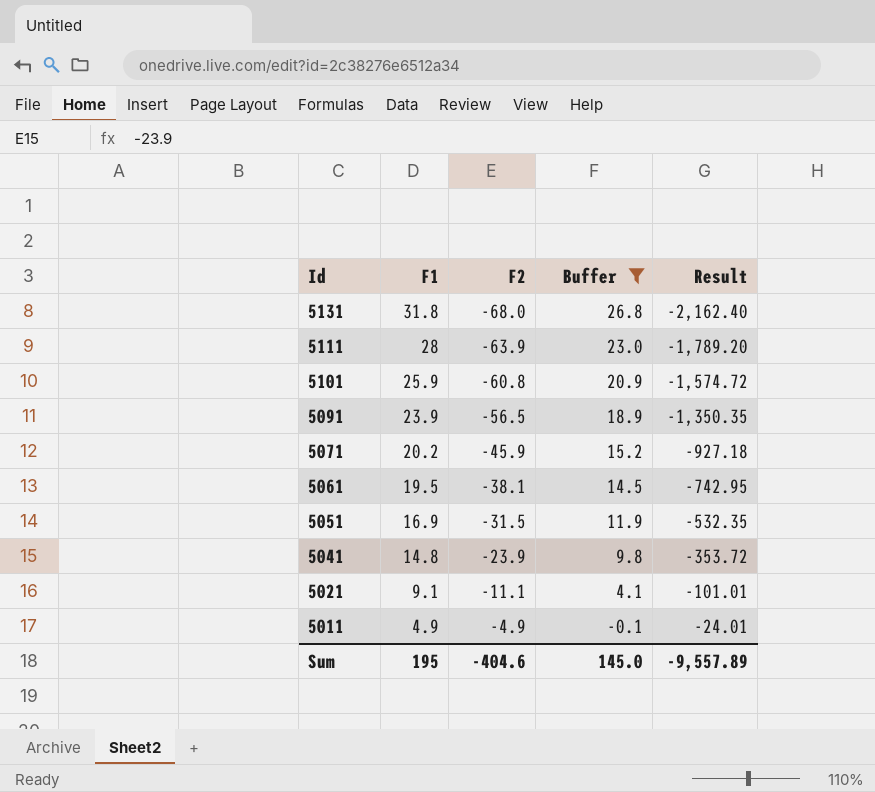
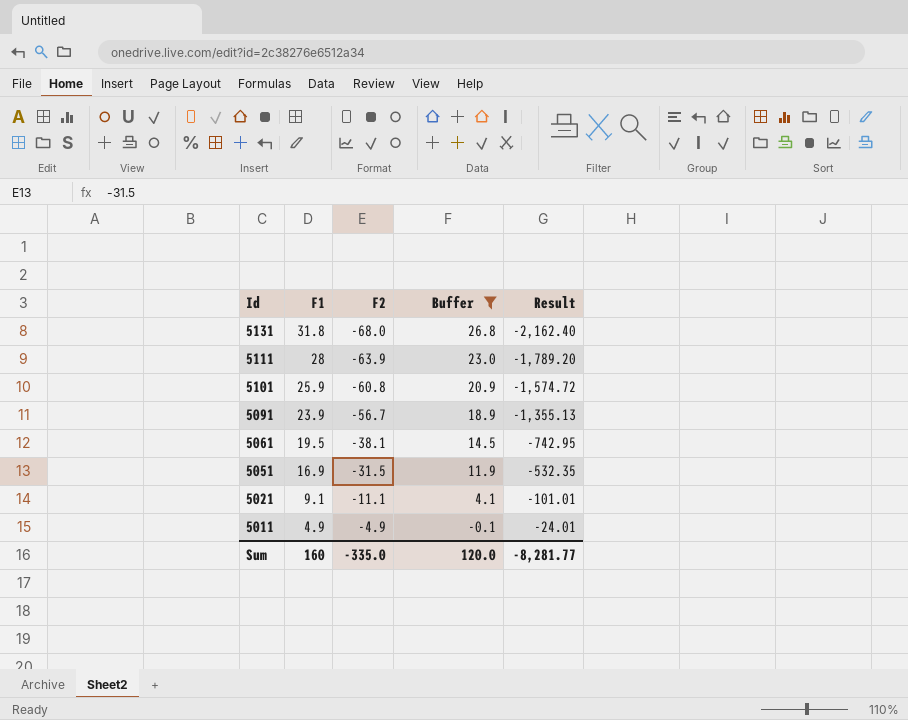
row 5071: 20.2 | -45.9 | 15.2 | -927.18 -> none
row 5041: 14.8 | -23.9 | 9.8 | -353.72 -> none
5091 | F2: -56.5 -> -56.7
5091 | Result: -1,350.35 -> -1,355.13
Sum | F1: 195 -> 160
Sum | F2: -404.6 -> -335.0
Sum | Buffer: 145.0 -> 120.0
Sum | Result: -9,557.89 -> -8,281.77

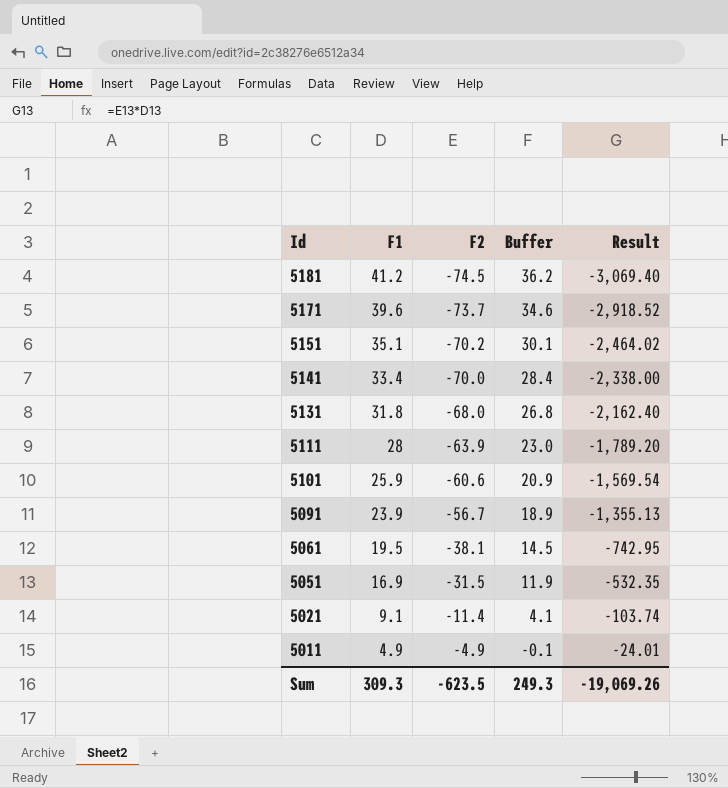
filter: Buffer <= 26.8 -> none
5101 | F2: -60.8 -> -60.6
5101 | Result: -1,574.72 -> -1,569.54
5021 | F2: -11.1 -> -11.4
5021 | Result: -101.01 -> -103.74
Sum | F1: 160 -> 309.3
Sum | F2: -335.0 -> -623.5
Sum | Buffer: 120.0 -> 249.3
Sum | Result: -8,281.77 -> -19,069.26

